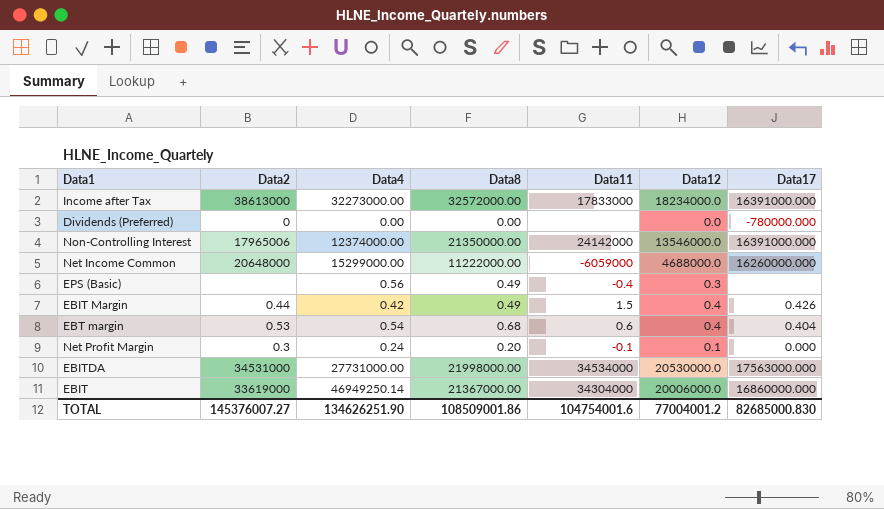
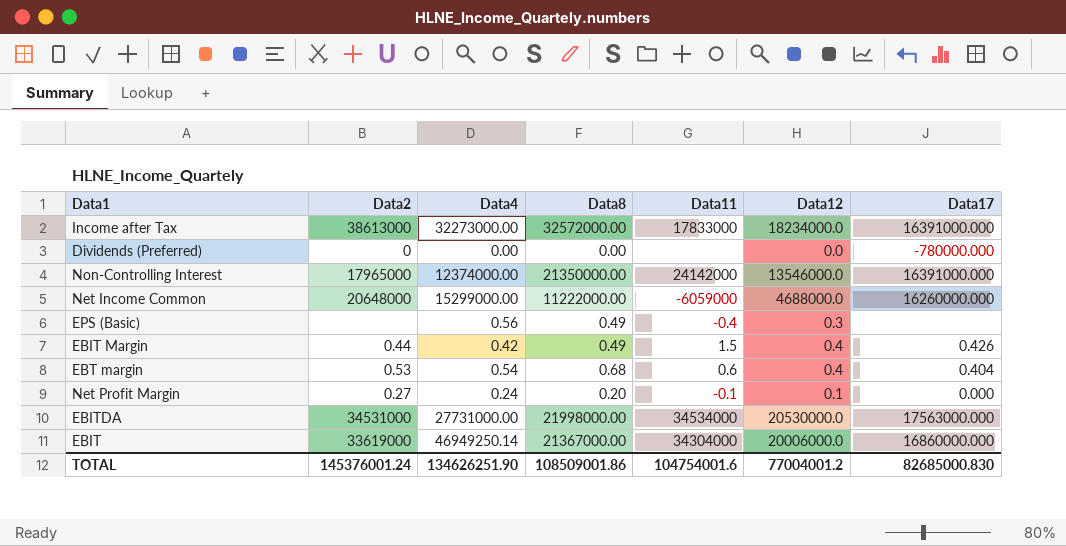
Non-Controlling Interest | Data2: 17965006 -> 17965000
Net Profit Margin | Data2: 0.3 -> 0.27
TOTAL | Data2: 145376007.27 -> 145376001.24

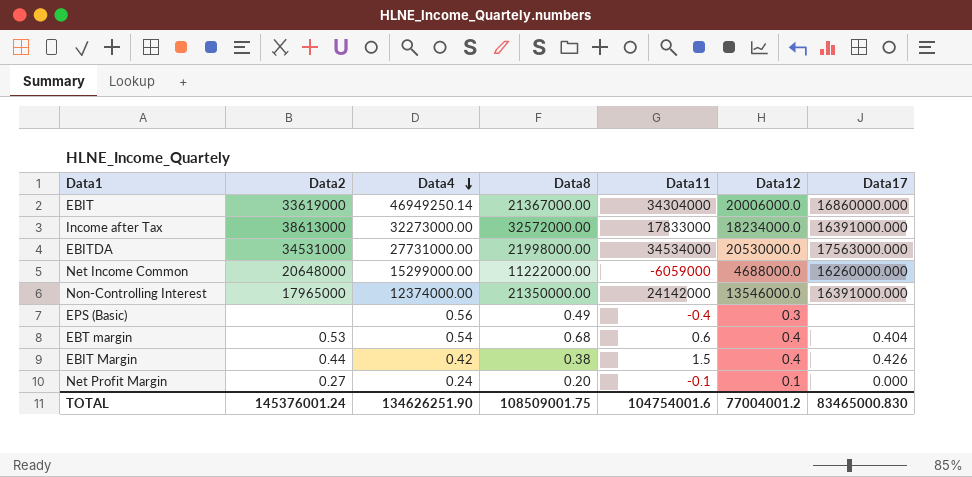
row order: none -> Data4 descending
row Dividends (Preferred): 0 | 0.00 | 0.00 | none | 0.0 | -780000.000 -> none
EBIT Margin | Data8: 0.49 -> 0.38
TOTAL | Data8: 108509001.86 -> 108509001.75
TOTAL | Data17: 82685000.830 -> 83465000.830

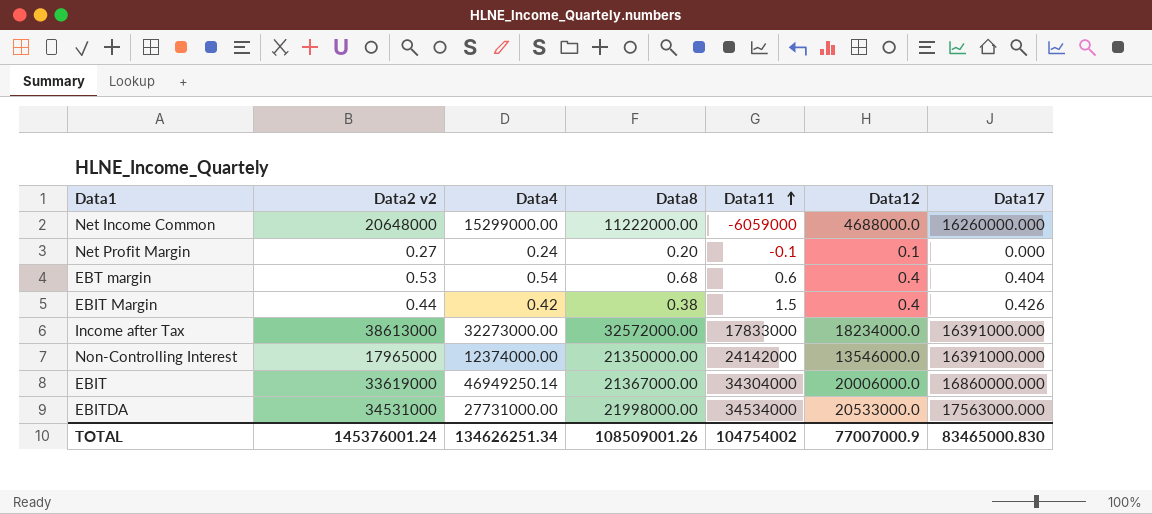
row order: Data4 descending -> Data11 ascending
column name: Data2 -> Data2 v2
row EPS (Basic): none | 0.56 | 0.49 | -0.4 | 0.3 | none -> none
EBITDA | Data12: 20530000.0 -> 20533000.0
TOTAL | Data4: 134626251.90 -> 134626251.34
TOTAL | Data8: 108509001.75 -> 108509001.26
TOTAL | Data11: 104754001.6 -> 104754002
TOTAL | Data12: 77004001.2 -> 77007000.9

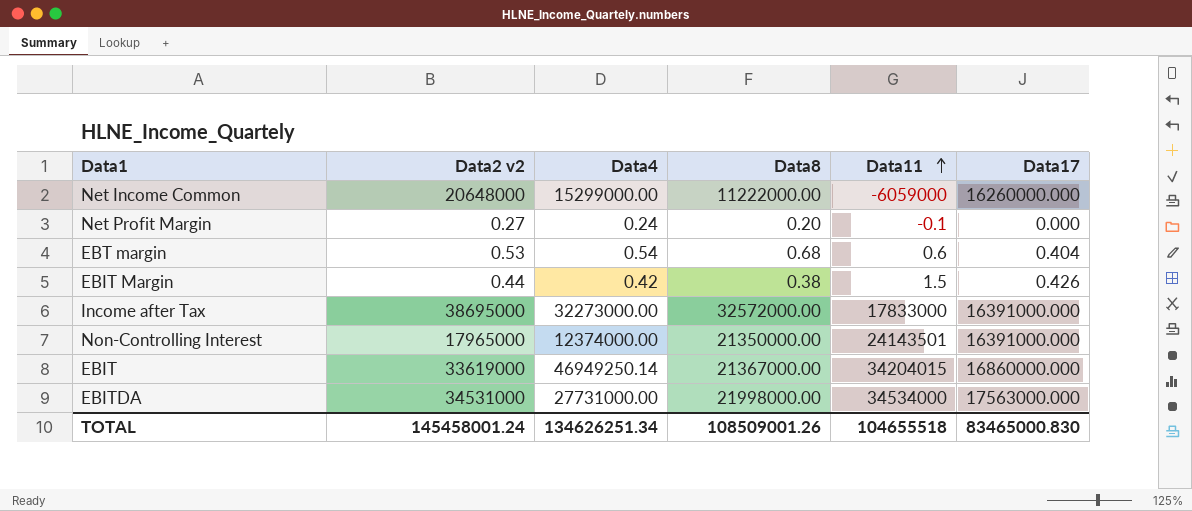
column Data12 | position: 6 -> none
Income after Tax | Data2 v2: 38613000 -> 38695000
Non-Controlling Interest | Data11: 24142000 -> 24143501
EBIT | Data11: 34304000 -> 34204015
TOTAL | Data2 v2: 145376001.24 -> 145458001.24
TOTAL | Data11: 104754002 -> 104655518

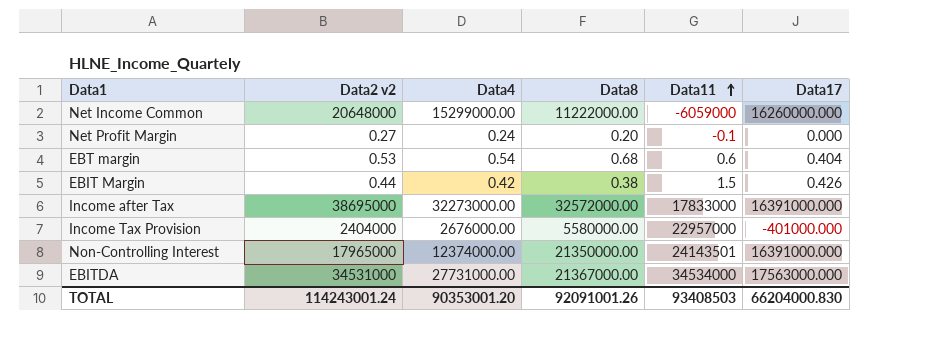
row EBIT: 33619000 | 46949250.14 | 21367000.00 | 34204015 | 16860000.000 -> none
row Income Tax Provision: none -> 2404000 | 2676000.00 | 5580000.00 | 22957000 | -401000.000
EBITDA | Data8: 21998000.00 -> 21367000.00
TOTAL | Data2 v2: 145458001.24 -> 114243001.24
TOTAL | Data4: 134626251.34 -> 90353001.20
TOTAL | Data8: 108509001.26 -> 92091001.26
TOTAL | Data11: 104655518 -> 93408503
TOTAL | Data17: 83465000.830 -> 66204000.830

